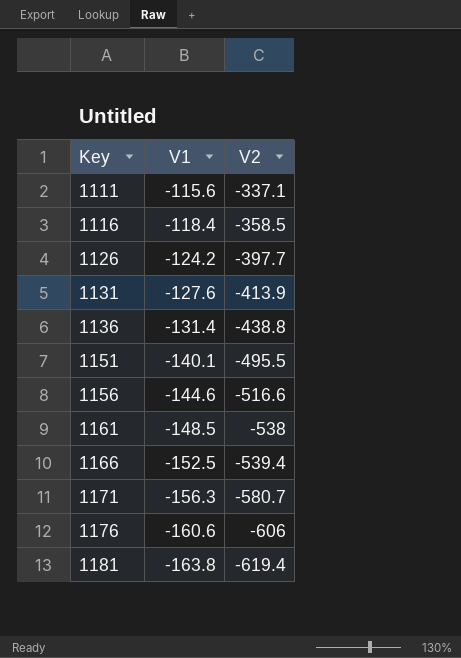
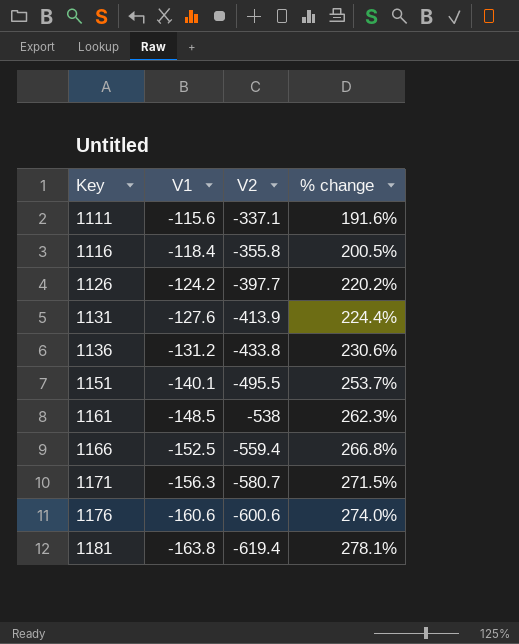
column % change | formula: none -> ([V2] - [V1]) / [V1]
row 1156: -144.6 | -516.6 -> none
1116 | V2: -358.5 -> -355.8
1136 | V1: -131.4 -> -131.2
1136 | V2: -438.8 -> -433.8
1166 | V2: -539.4 -> -559.4
1176 | V2: -606 -> -600.6

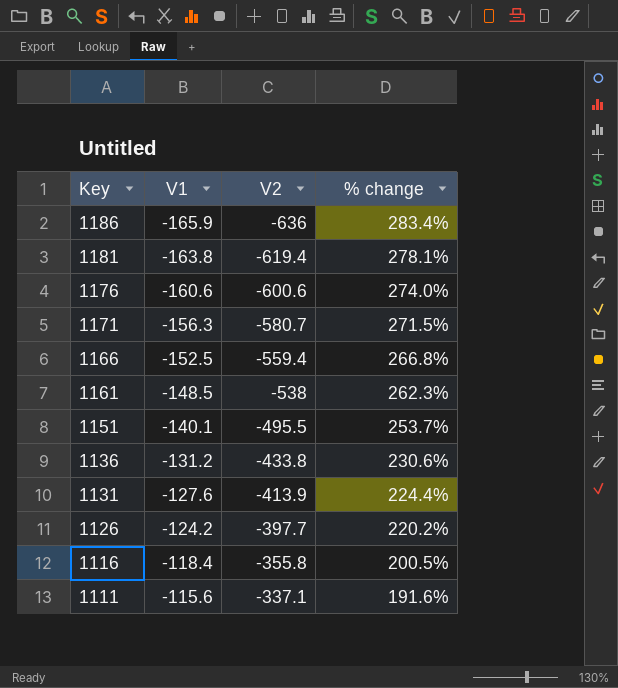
row order: Key ascending -> Key descending
row 1186: none -> -165.9 | -636 | 283.4%

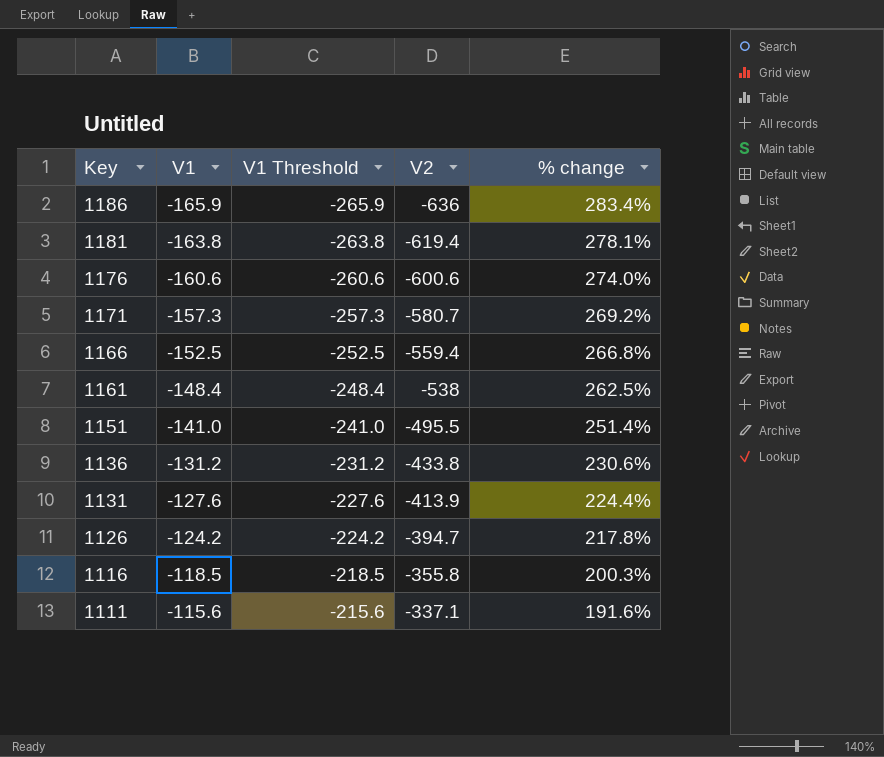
column V1 Threshold | formula: none -> [V1] - 100
1171 | V1: -156.3 -> -157.3
1171 | % change: 271.5% -> 269.2%
1161 | V1: -148.5 -> -148.4
1161 | % change: 262.3% -> 262.5%
1151 | V1: -140.1 -> -141.0
1151 | % change: 253.7% -> 251.4%
1126 | V2: -397.7 -> -394.7
1126 | % change: 220.2% -> 217.8%
1116 | V1: -118.4 -> -118.5
1116 | % change: 200.5% -> 200.3%

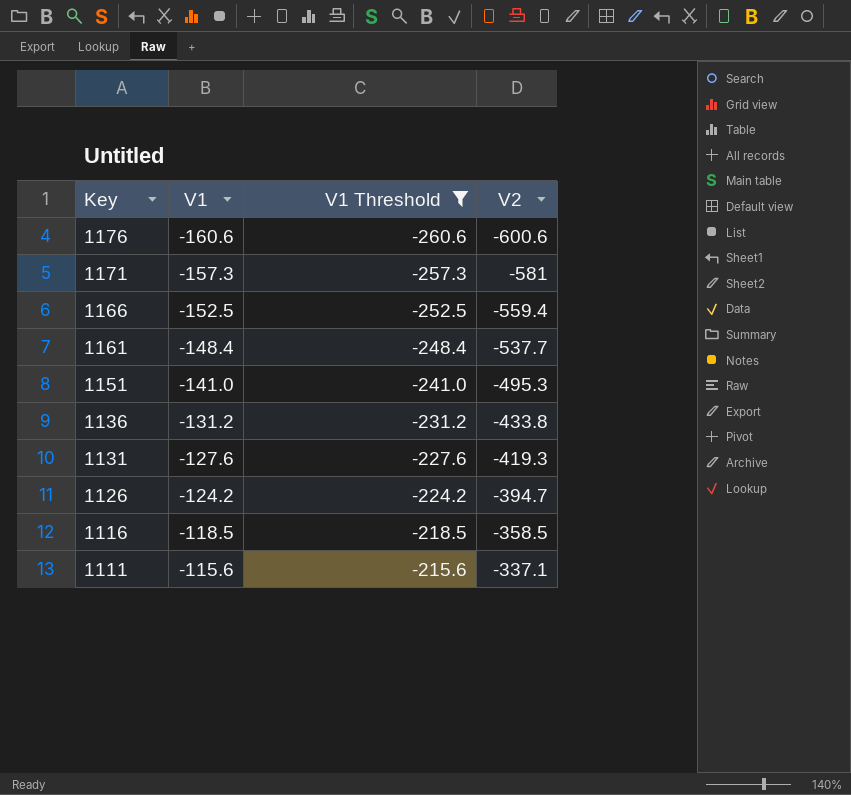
filter: none -> V1 Threshold >= -260.6
column % change | formula: ([V2] - [V1]) / [V1] -> none
1171 | V2: -580.7 -> -581
1161 | V2: -538 -> -537.7
1151 | V2: -495.5 -> -495.3
1131 | V2: -413.9 -> -419.3
1116 | V2: -355.8 -> -358.5

